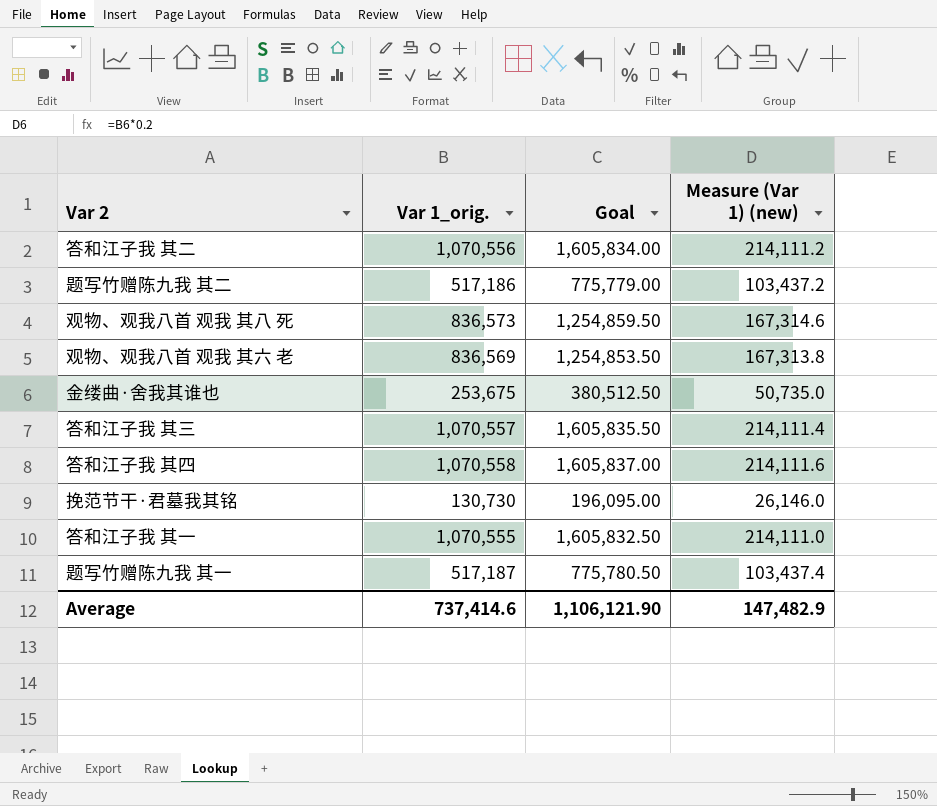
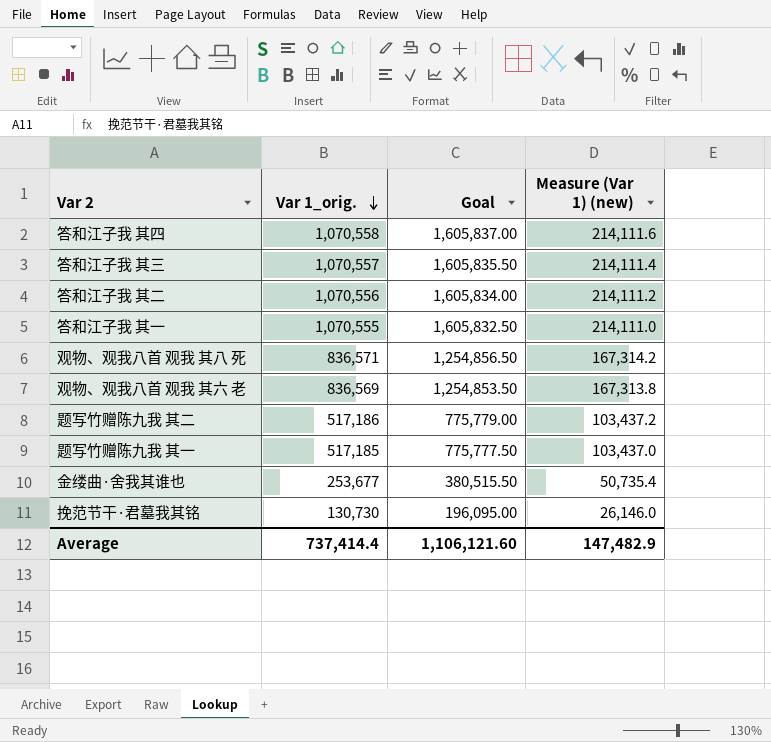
row order: none -> Var 1_orig. descending
观物、观我八首 观我 其八 死 | Var 1_orig.: 836,573 -> 836,571
观物、观我八首 观我 其八 死 | Goal: 1,254,859.50 -> 1,254,856.50
观物、观我八首 观我 其八 死 | Measure (Var 1) (new): 167,314.6 -> 167,314.2
题写竹赠陈九我 其一 | Var 1_orig.: 517,187 -> 517,185
题写竹赠陈九我 其一 | Goal: 775,780.50 -> 775,777.50
题写竹赠陈九我 其一 | Measure (Var 1) (new): 103,437.4 -> 103,437.0
金缕曲·舍我其谁也 | Var 1_orig.: 253,675 -> 253,677
金缕曲·舍我其谁也 | Goal: 380,512.50 -> 380,515.50
金缕曲·舍我其谁也 | Measure (Var 1) (new): 50,735.0 -> 50,735.4
Average | Var 1_orig.: 737,414.6 -> 737,414.4
Average | Goal: 1,106,121.90 -> 1,106,121.60

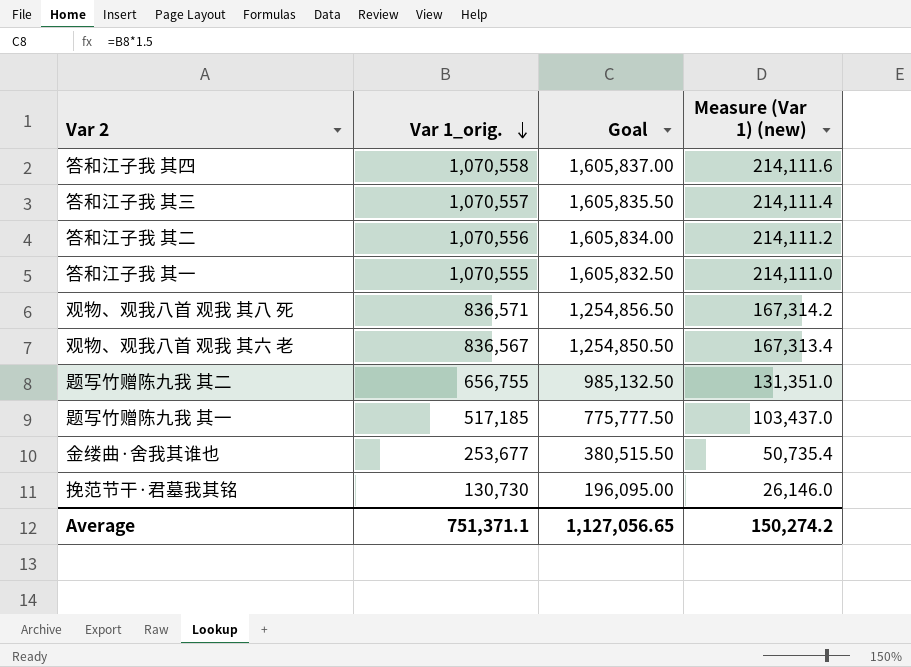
观物、观我八首 观我 其六 老 | Var 1_orig.: 836,569 -> 836,567
观物、观我八首 观我 其六 老 | Goal: 1,254,853.50 -> 1,254,850.50
观物、观我八首 观我 其六 老 | Measure (Var 1) (new): 167,313.8 -> 167,313.4
题写竹赠陈九我 其二 | Var 1_orig.: 517,186 -> 656,755
题写竹赠陈九我 其二 | Goal: 775,779.00 -> 985,132.50
题写竹赠陈九我 其二 | Measure (Var 1) (new): 103,437.2 -> 131,351.0
Average | Var 1_orig.: 737,414.4 -> 751,371.1
Average | Goal: 1,106,121.60 -> 1,127,056.65
Average | Measure (Var 1) (new): 147,482.9 -> 150,274.2

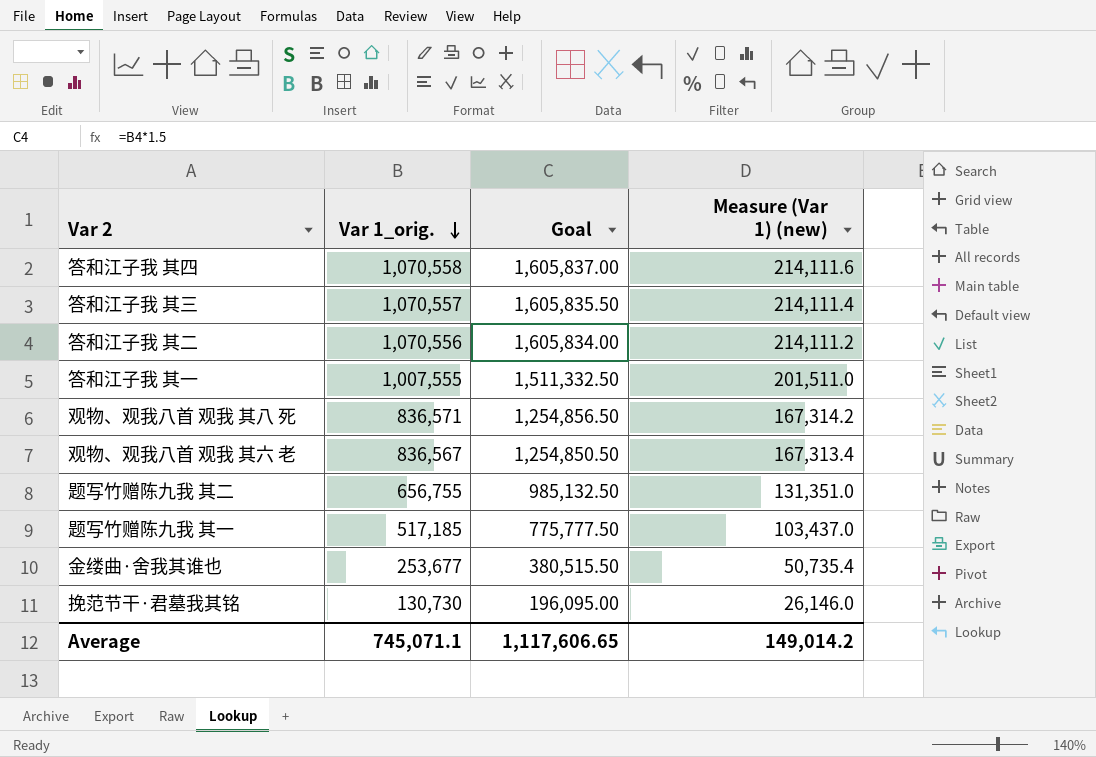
答和江子我 其一 | Var 1_orig.: 1,070,555 -> 1,007,555
答和江子我 其一 | Goal: 1,605,832.50 -> 1,511,332.50
答和江子我 其一 | Measure (Var 1) (new): 214,111.0 -> 201,511.0
Average | Var 1_orig.: 751,371.1 -> 745,071.1
Average | Goal: 1,127,056.65 -> 1,117,606.65
Average | Measure (Var 1) (new): 150,274.2 -> 149,014.2

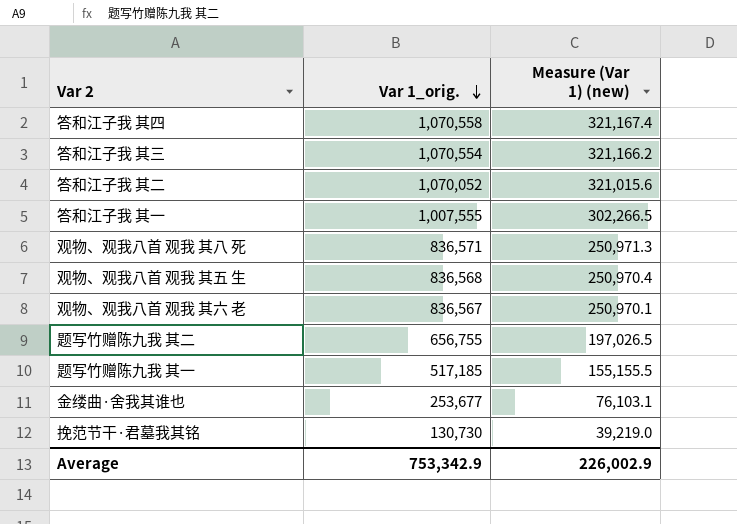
column Goal | formula: [Var 1_orig.] * 1.5 -> none
column Measure (Var 1) (new) | formula: [Var 1_orig.] * 0.2 -> [Var 1_orig.] * 0.3
答和江子我 其三 | Var 1_orig.: 1,070,557 -> 1,070,554
答和江子我 其二 | Var 1_orig.: 1,070,556 -> 1,070,052
row 观物、观我八首 观我 其五 生: none -> 836,568 | 250,970.4
Average | Var 1_orig.: 745,071.1 -> 753,342.9
Average | Measure (Var 1) (new): 149,014.2 -> 226,002.9

